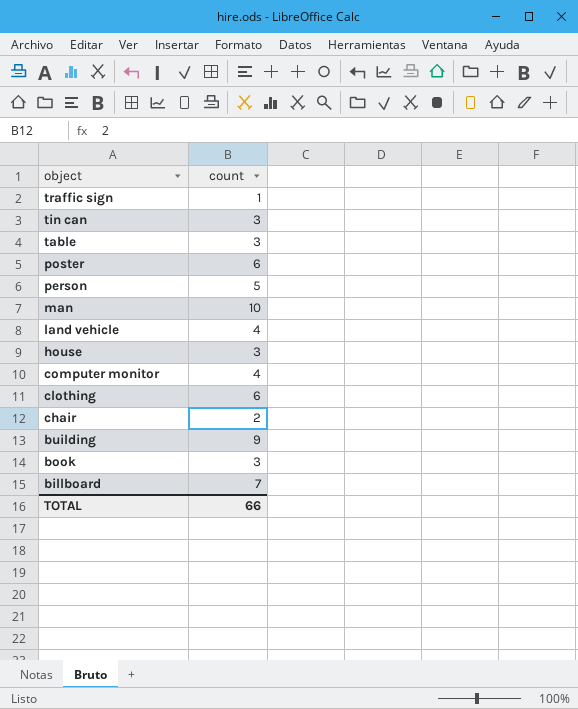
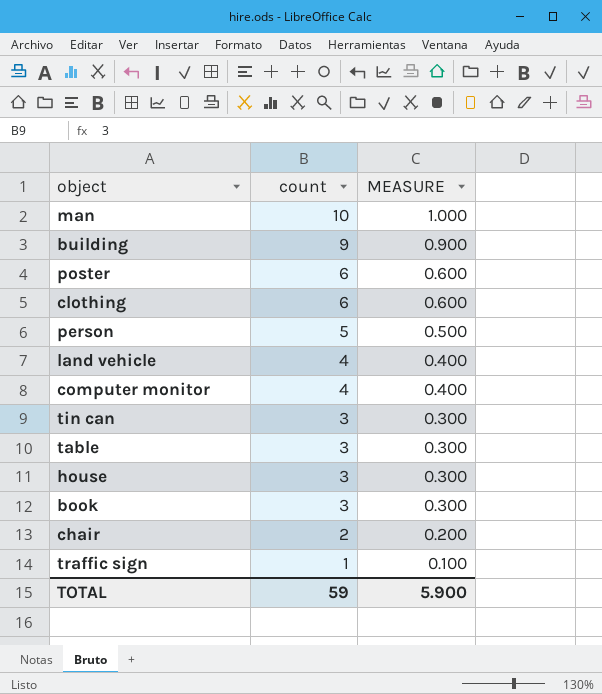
row order: object descending -> count descending
column MEASURE | formula: none -> [count] * 0.1
row billboard: 7 -> none
TOTAL | count: 66 -> 59

